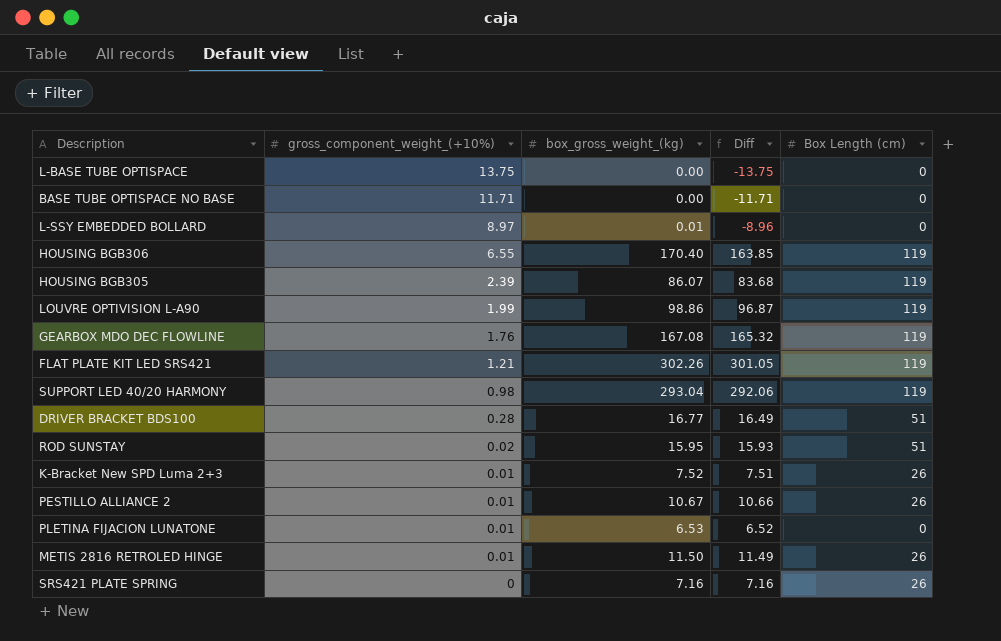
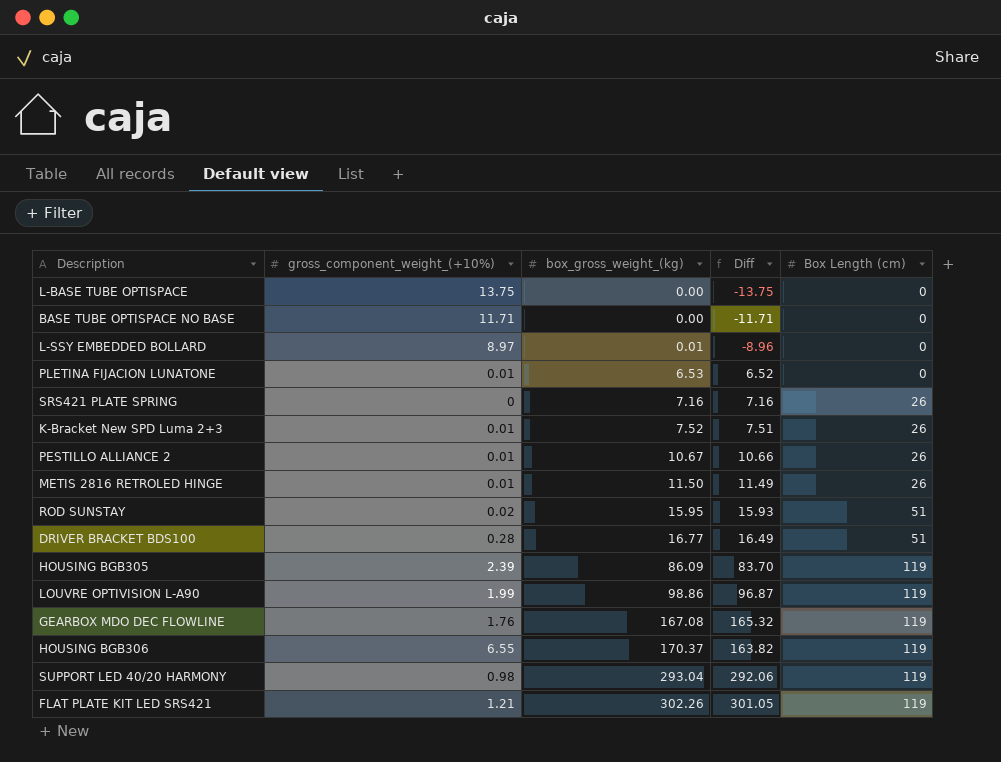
row order: gross_component_weight_(+10%) descending -> box_gross_weight_(kg) ascending
HOUSING BGB305 | box_gross_weight_(kg): 86.07 -> 86.09
HOUSING BGB305 | Diff: 83.68 -> 83.70
HOUSING BGB306 | box_gross_weight_(kg): 170.40 -> 170.37
HOUSING BGB306 | Diff: 163.85 -> 163.82

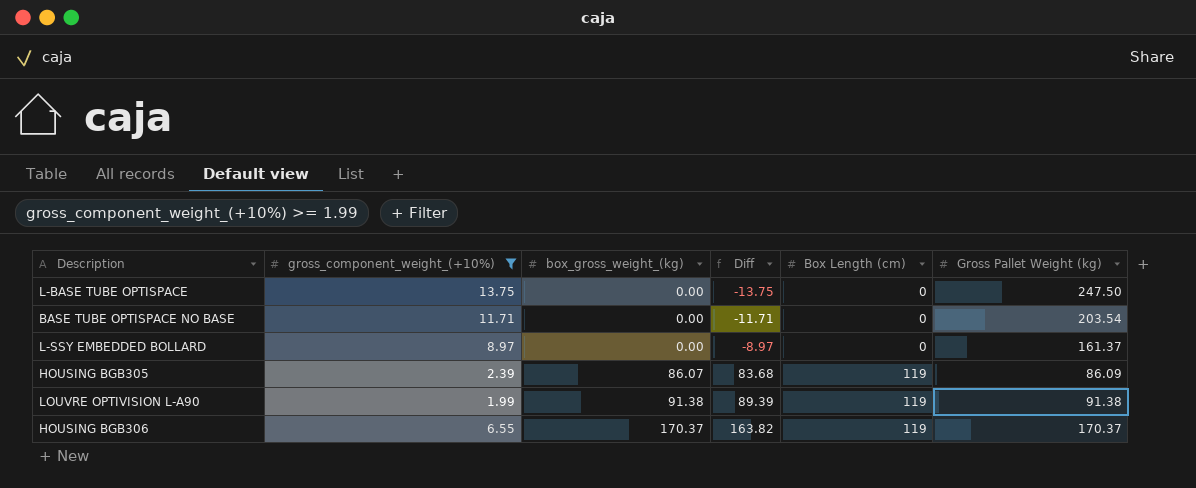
filter: none -> gross_component_weight_(+10%) >= 1.99
column Gross Pallet Weight (kg) | position: none -> 6
L-SSY EMBEDDED BOLLARD | box_gross_weight_(kg): 0.01 -> 0.00
L-SSY EMBEDDED BOLLARD | Diff: -8.96 -> -8.97
HOUSING BGB305 | box_gross_weight_(kg): 86.09 -> 86.07
HOUSING BGB305 | Diff: 83.70 -> 83.68
LOUVRE OPTIVISION L-A90 | box_gross_weight_(kg): 98.86 -> 91.38
LOUVRE OPTIVISION L-A90 | Diff: 96.87 -> 89.39

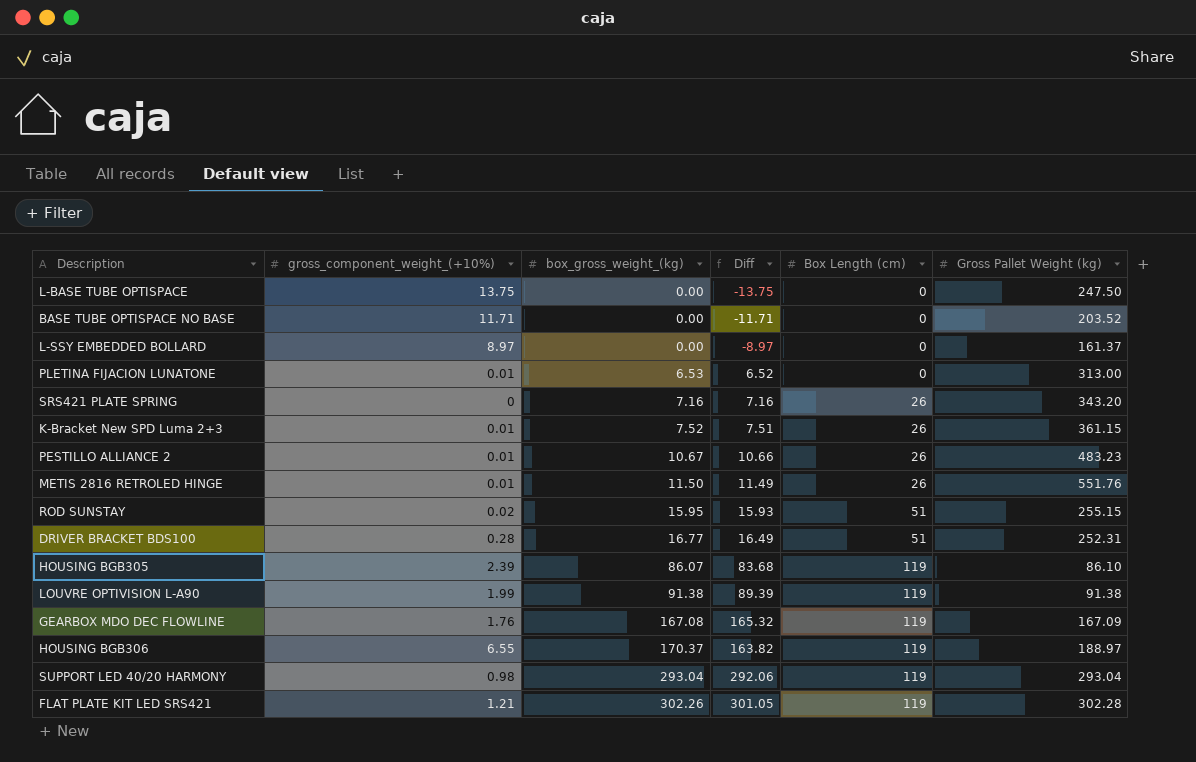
filter: gross_component_weight_(+10%) >= 1.99 -> none
BASE TUBE OPTISPACE NO BASE | Gross Pallet Weight (kg): 203.54 -> 203.52
HOUSING BGB305 | Gross Pallet Weight (kg): 86.09 -> 86.10
HOUSING BGB306 | Gross Pallet Weight (kg): 170.37 -> 188.97

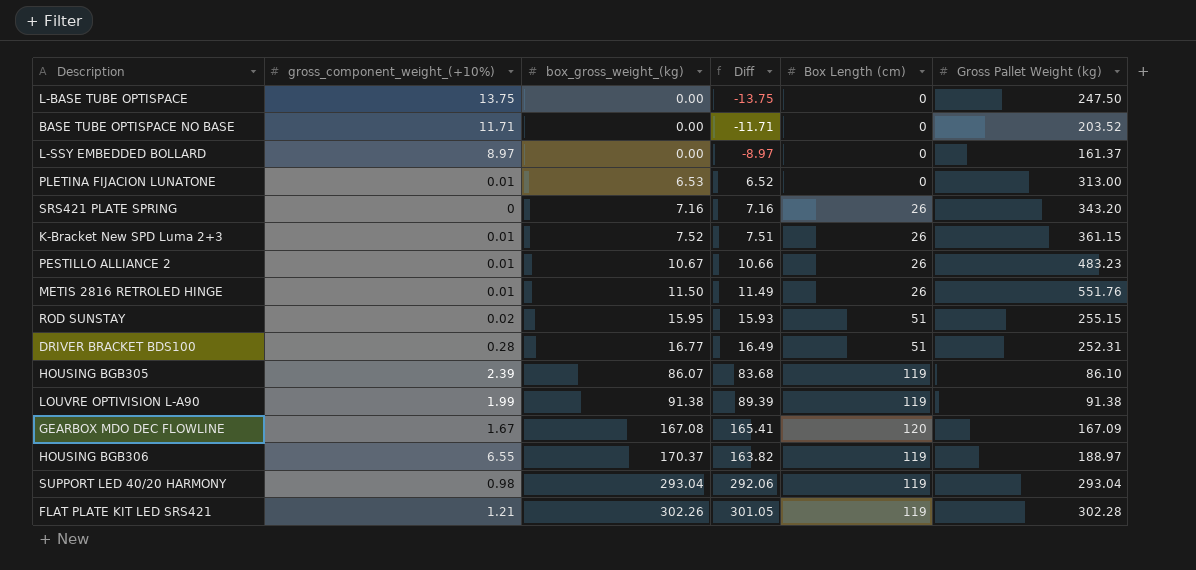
GEARBOX MDO DEC FLOWLINE | gross_component_weight_(+10%): 1.76 -> 1.67
GEARBOX MDO DEC FLOWLINE | Diff: 165.32 -> 165.41
GEARBOX MDO DEC FLOWLINE | Box Length (cm): 119 -> 120

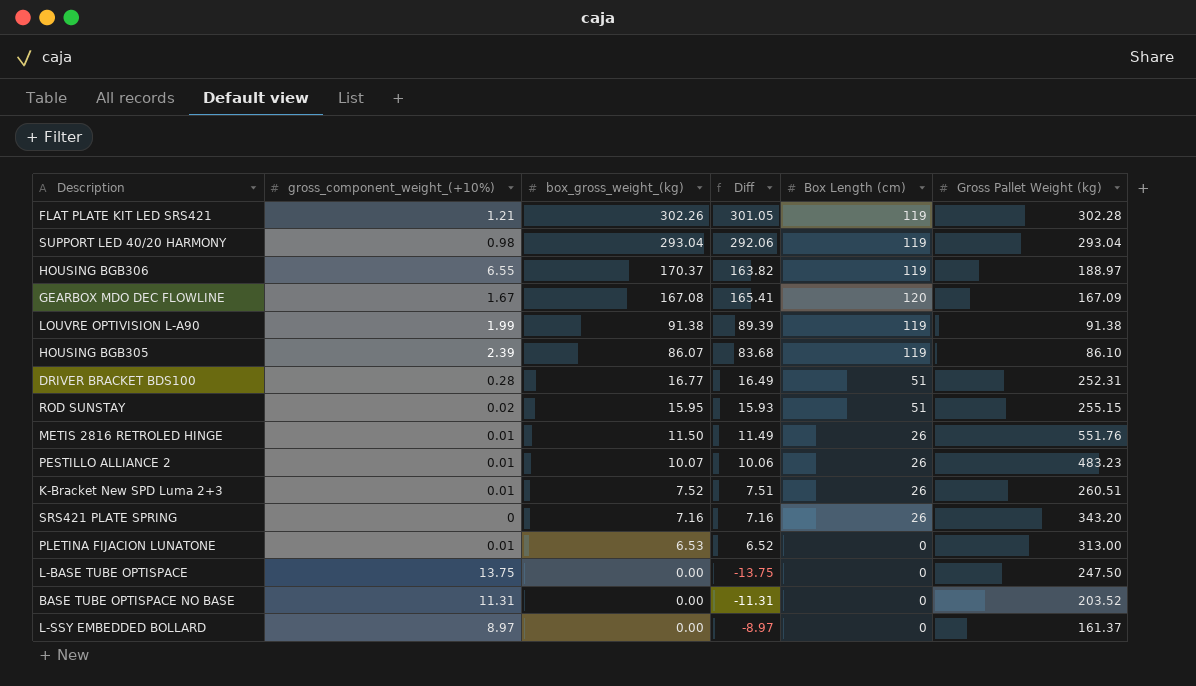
row order: box_gross_weight_(kg) ascending -> box_gross_weight_(kg) descending
PESTILLO ALLIANCE 2 | box_gross_weight_(kg): 10.67 -> 10.07
PESTILLO ALLIANCE 2 | Diff: 10.66 -> 10.06
K-Bracket New SPD Luma 2+3 | Gross Pallet Weight (kg): 361.15 -> 260.51
BASE TUBE OPTISPACE NO BASE | gross_component_weight_(+10%): 11.71 -> 11.31
BASE TUBE OPTISPACE NO BASE | Diff: -11.71 -> -11.31

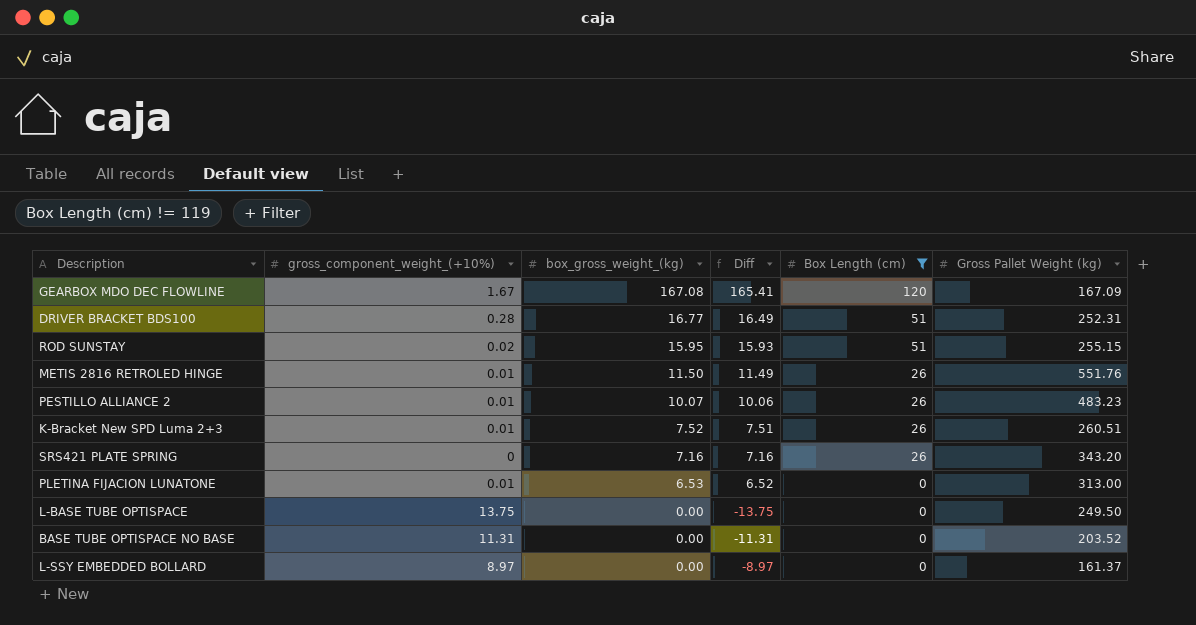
filter: none -> Box Length (cm) != 119
L-BASE TUBE OPTISPACE | Gross Pallet Weight (kg): 247.50 -> 249.50

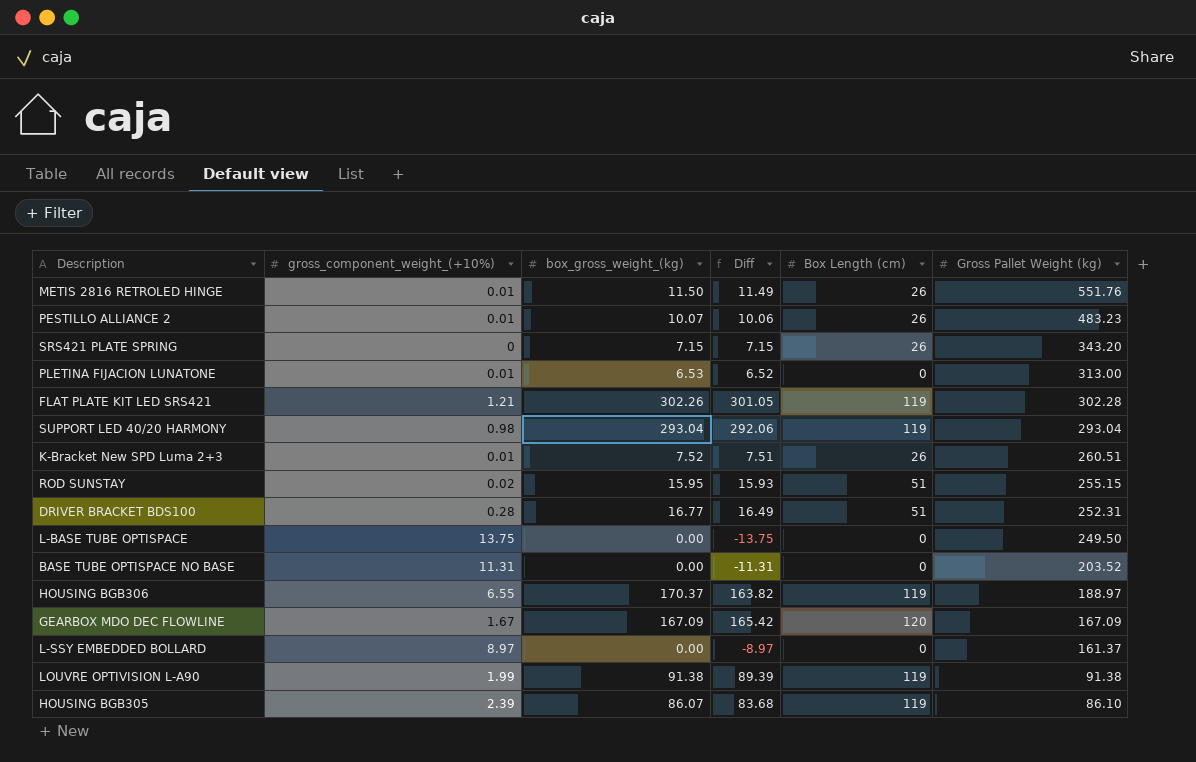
filter: Box Length (cm) != 119 -> none
row order: box_gross_weight_(kg) descending -> Gross Pallet Weight (kg) descending
SRS421 PLATE SPRING | box_gross_weight_(kg): 7.16 -> 7.15
SRS421 PLATE SPRING | Diff: 7.16 -> 7.15
GEARBOX MDO DEC FLOWLINE | box_gross_weight_(kg): 167.08 -> 167.09
GEARBOX MDO DEC FLOWLINE | Diff: 165.41 -> 165.42

